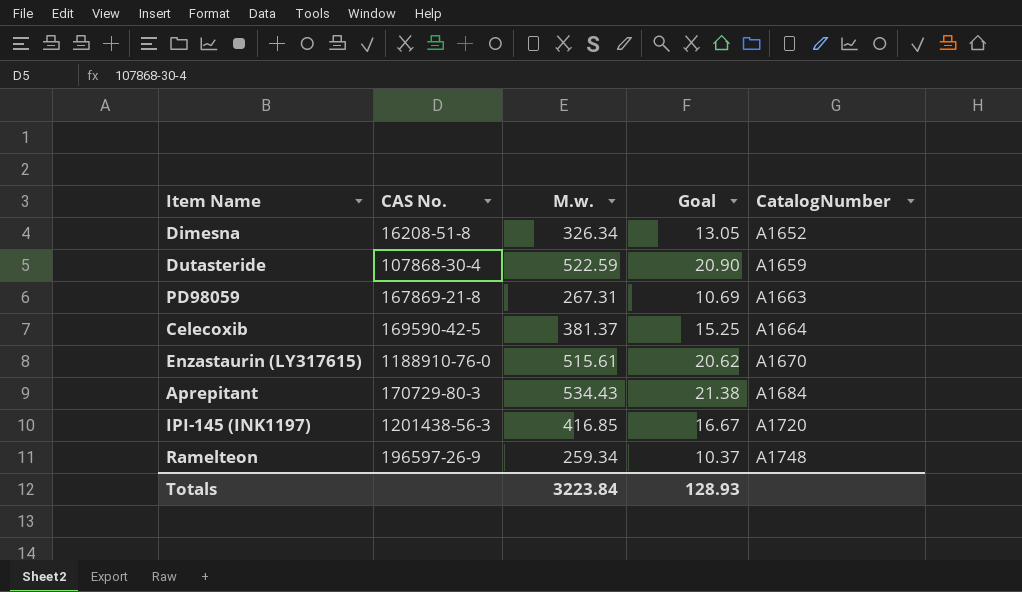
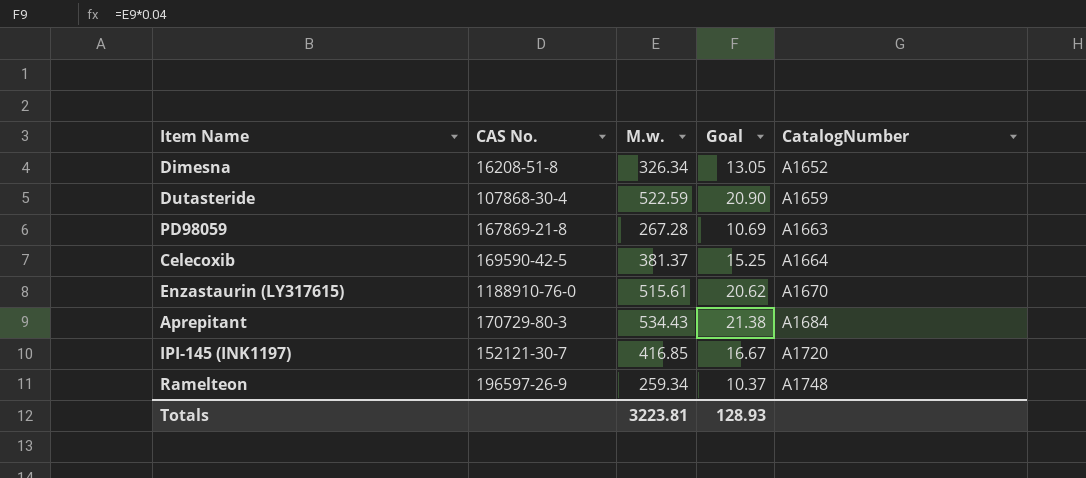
PD98059 | M.w.: 267.31 -> 267.28
IPI-145 (INK1197) | CAS No.: 1201438-56-3 -> 152121-30-7
Totals | M.w.: 3223.84 -> 3223.81

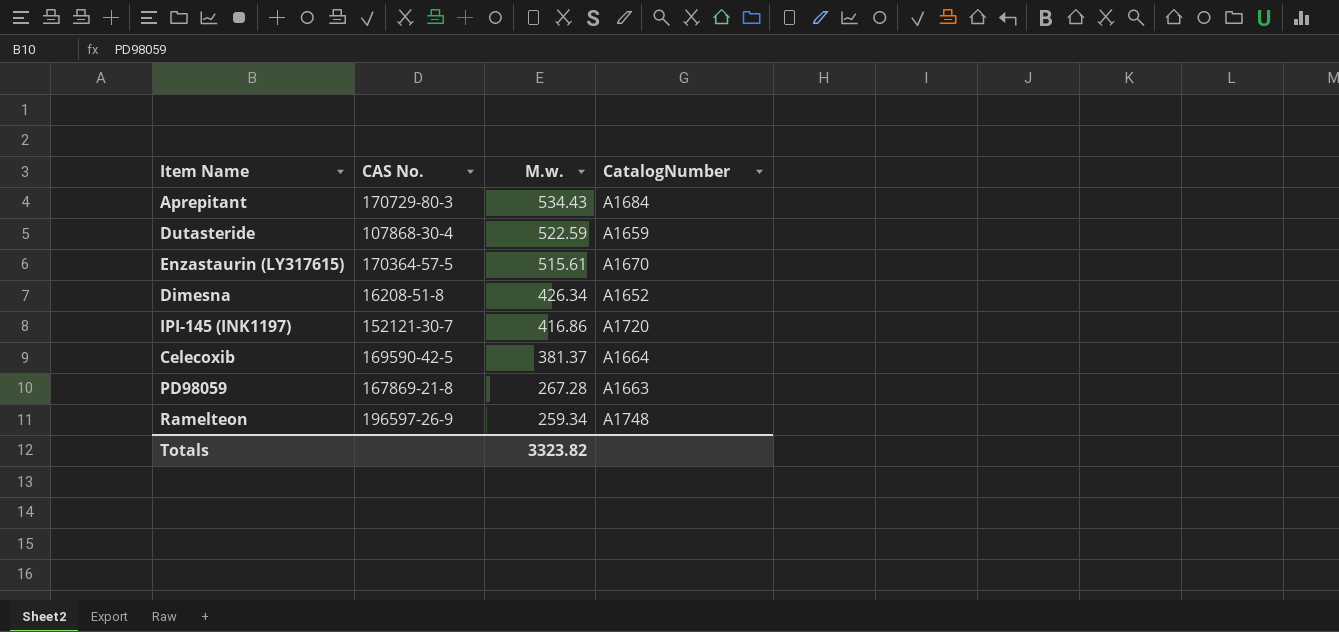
row order: CatalogNumber ascending -> M.w. descending
column Goal | formula: [M.w.] * 0.04 -> none
Enzastaurin (LY317615) | CAS No.: 1188910-76-0 -> 170364-57-5
Dimesna | M.w.: 326.34 -> 426.34
IPI-145 (INK1197) | M.w.: 416.85 -> 416.86
Totals | M.w.: 3223.81 -> 3323.82

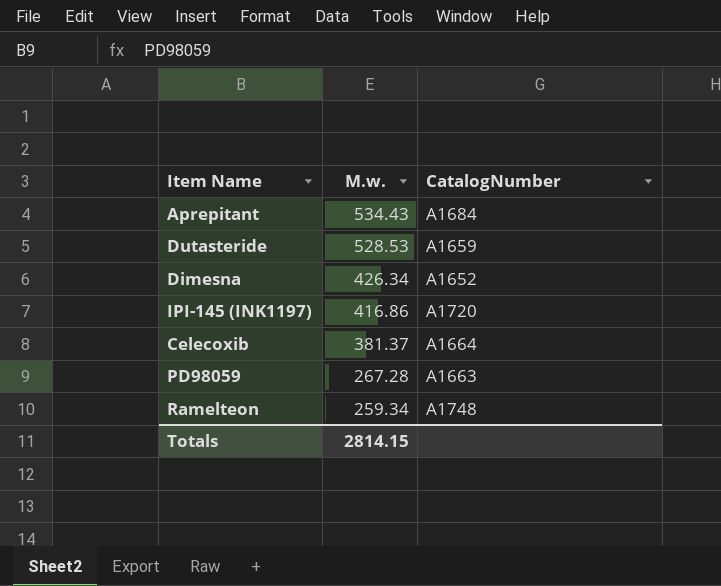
column CAS No. | position: 2 -> none
row Enzastaurin (LY317615): 170364-57-5 | 515.61 | A1670 -> none
Dutasteride | M.w.: 522.59 -> 528.53
Totals | M.w.: 3323.82 -> 2814.15

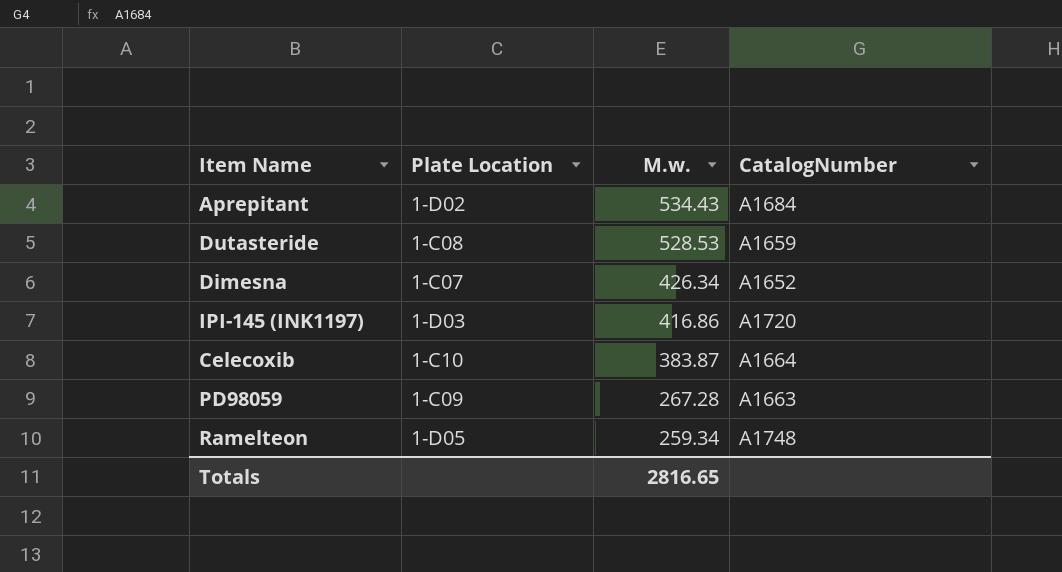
column Plate Location | position: none -> 2
Celecoxib | M.w.: 381.37 -> 383.87
Totals | M.w.: 2814.15 -> 2816.65

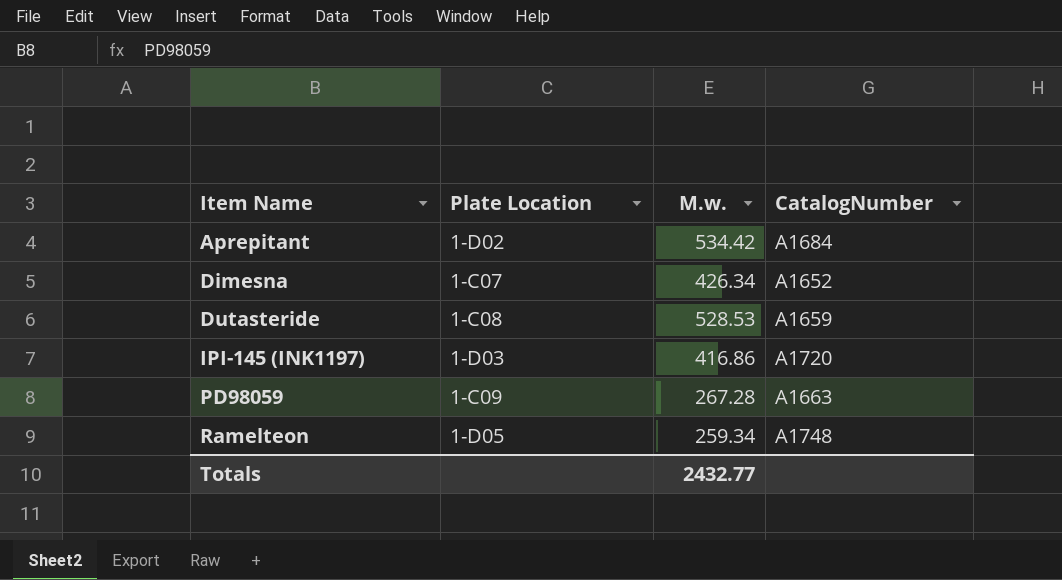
row order: M.w. descending -> Item Name ascending
row Celecoxib: 1-C10 | 383.87 | A1664 -> none
Aprepitant | M.w.: 534.43 -> 534.42
Totals | M.w.: 2816.65 -> 2432.77

